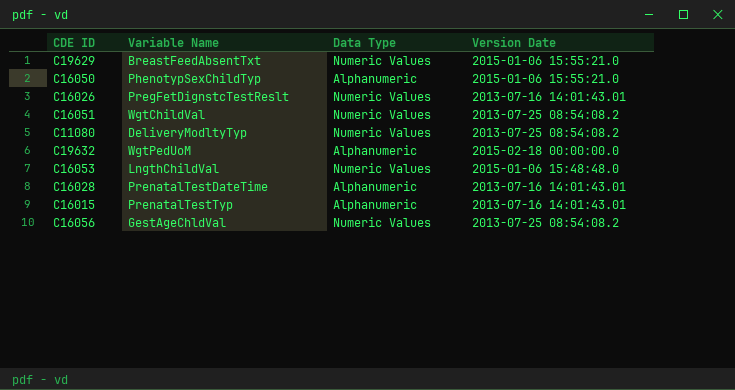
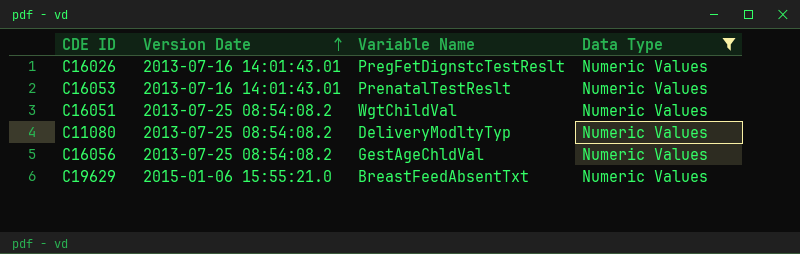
filter: none -> Data Type = Numeric Values
row order: none -> Version Date ascending
column Version Date | position: 4 -> 2
C16053 | Version Date: 2015-01-06 15:48:48.0 -> 2013-07-16 14:01:43.01
C16053 | Variable Name: LngthChildVal -> PrenatalTestReslt

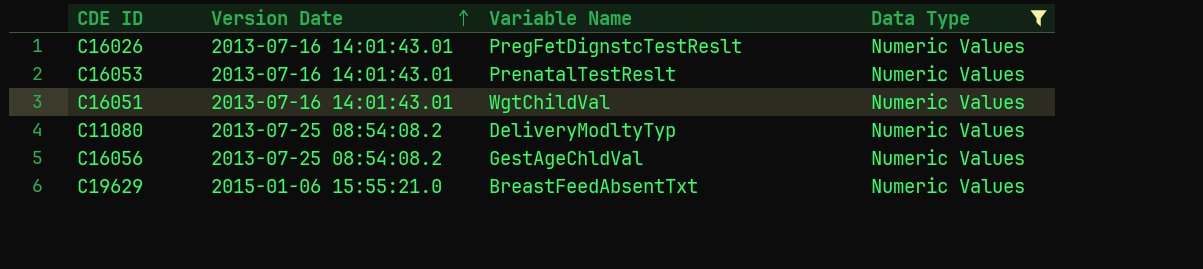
C16051 | Version Date: 2013-07-25 08:54:08.2 -> 2013-07-16 14:01:43.01

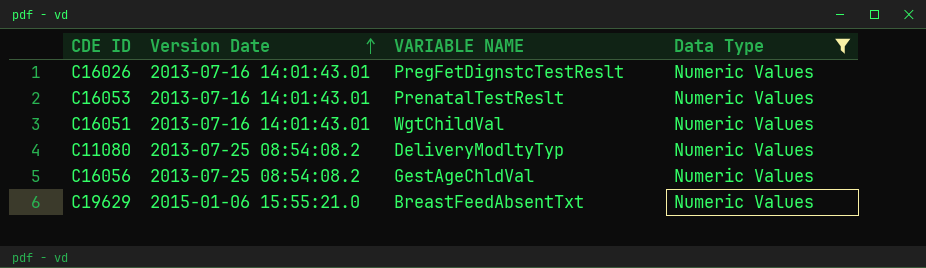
column name: Variable Name -> VARIABLE NAME

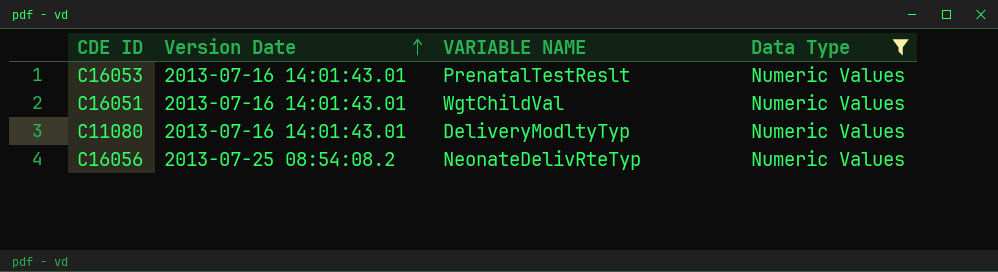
row C16026: 2013-07-16 14:01:43.01 | PregFetDignstcTestReslt | Numeric Values -> none
row C19629: 2015-01-06 15:55:21.0 | BreastFeedAbsentTxt | Numeric Values -> none
C11080 | Version Date: 2013-07-25 08:54:08.2 -> 2013-07-16 14:01:43.01
C16056 | VARIABLE NAME: GestAgeChldVal -> NeonateDelivRteTyp

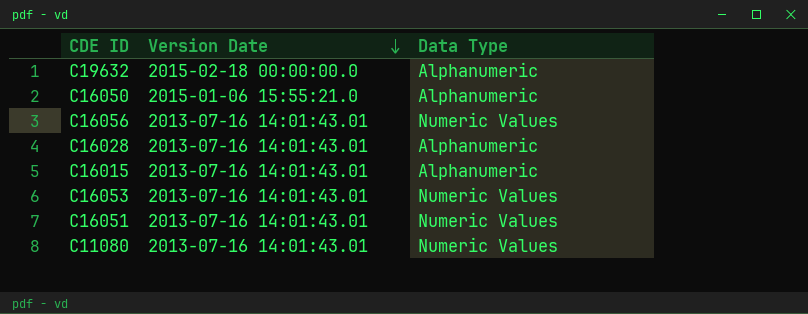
filter: Data Type = Numeric Values -> none
row order: Version Date ascending -> Version Date descending
column VARIABLE NAME | position: 3 -> none
C16056 | Version Date: 2013-07-25 08:54:08.2 -> 2013-07-16 14:01:43.01

